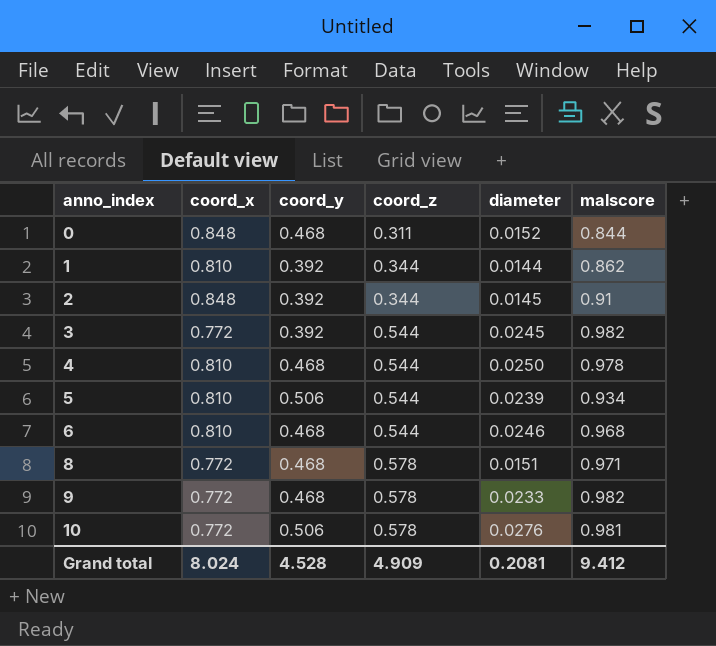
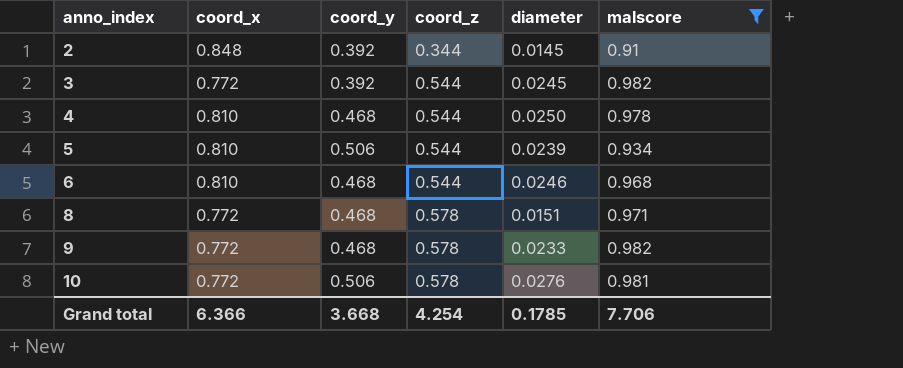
filter: none -> malscore >= 0.91
Grand total | coord_x: 8.024 -> 6.366
Grand total | coord_y: 4.528 -> 3.668
Grand total | coord_z: 4.909 -> 4.254
Grand total | diameter: 0.2081 -> 0.1785
Grand total | malscore: 9.412 -> 7.706

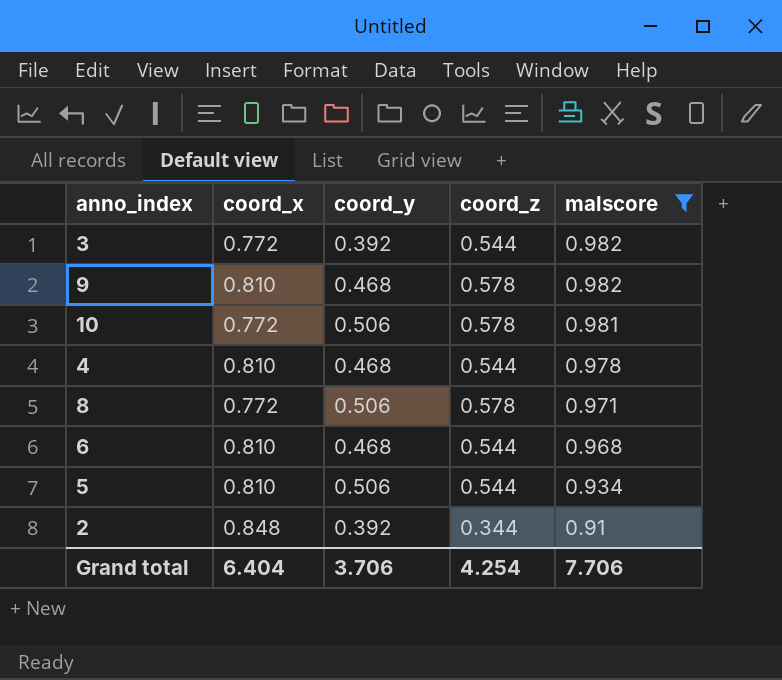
row order: anno_index ascending -> malscore descending
column diameter | position: 5 -> none
9 | coord_x: 0.772 -> 0.810
8 | coord_y: 0.468 -> 0.506
Grand total | coord_x: 6.366 -> 6.404
Grand total | coord_y: 3.668 -> 3.706

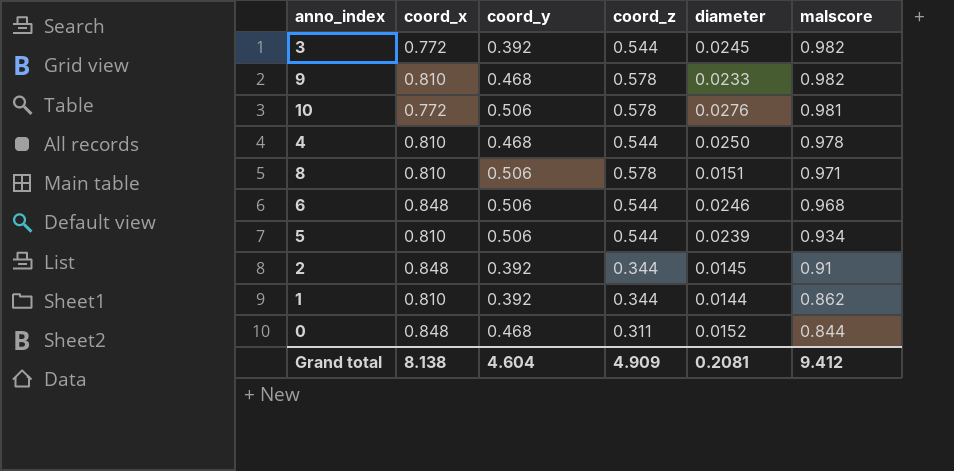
filter: malscore >= 0.91 -> none
column diameter | position: none -> 5
8 | coord_x: 0.772 -> 0.810
6 | coord_x: 0.810 -> 0.848
6 | coord_y: 0.468 -> 0.506
Grand total | coord_x: 6.404 -> 8.138
Grand total | coord_y: 3.706 -> 4.604
Grand total | coord_z: 4.254 -> 4.909
Grand total | malscore: 7.706 -> 9.412

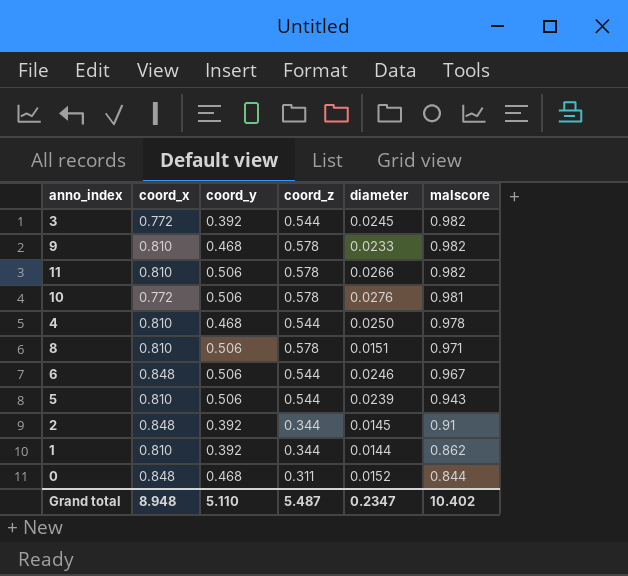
row 11: none -> 0.810 | 0.506 | 0.578 | 0.0266 | 0.982
6 | malscore: 0.968 -> 0.967
5 | malscore: 0.934 -> 0.943
Grand total | coord_x: 8.138 -> 8.948
Grand total | coord_y: 4.604 -> 5.110
Grand total | coord_z: 4.909 -> 5.487
Grand total | diameter: 0.2081 -> 0.2347
Grand total | malscore: 9.412 -> 10.402

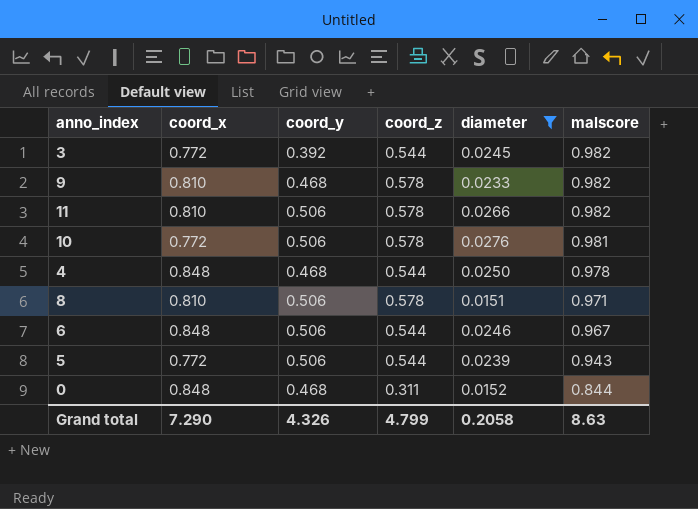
filter: none -> diameter >= 0.0151
4 | coord_x: 0.810 -> 0.848
5 | coord_x: 0.810 -> 0.772
Grand total | coord_x: 8.948 -> 7.290
Grand total | coord_y: 5.110 -> 4.326
Grand total | coord_z: 5.487 -> 4.799
Grand total | diameter: 0.2347 -> 0.2058
Grand total | malscore: 10.402 -> 8.63

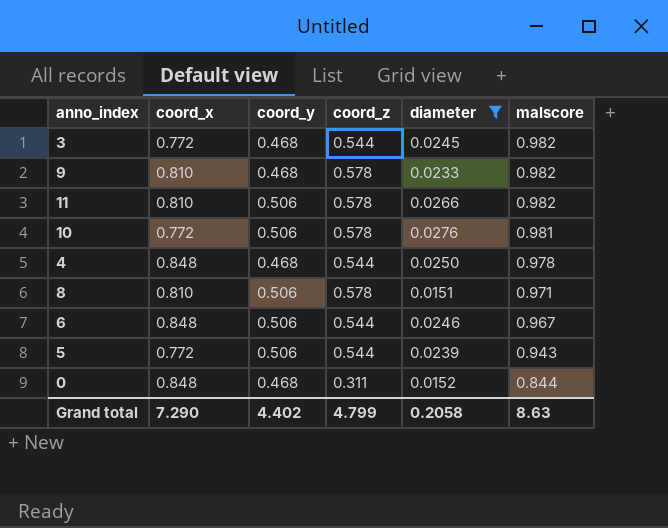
3 | coord_y: 0.392 -> 0.468
Grand total | coord_y: 4.326 -> 4.402

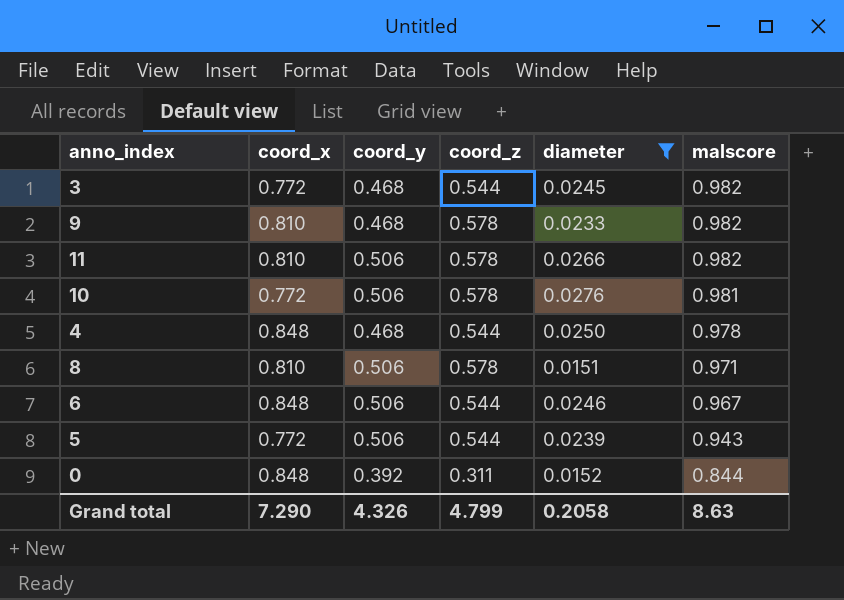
0 | coord_y: 0.468 -> 0.392
Grand total | coord_y: 4.402 -> 4.326

